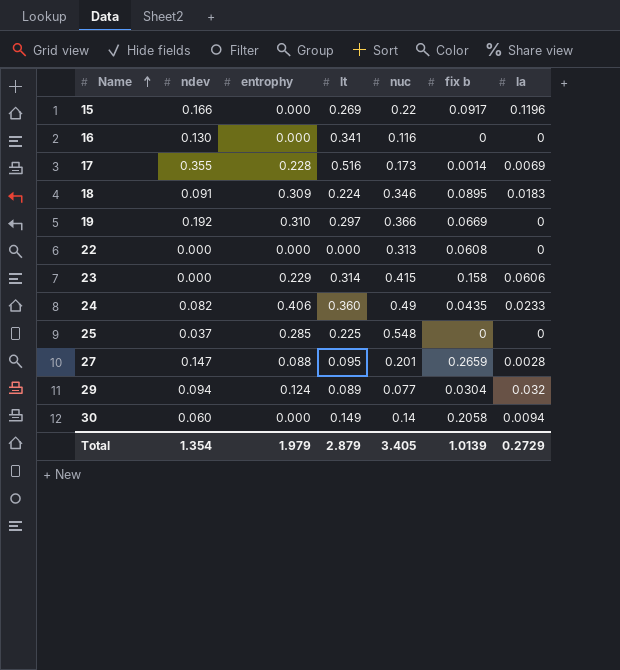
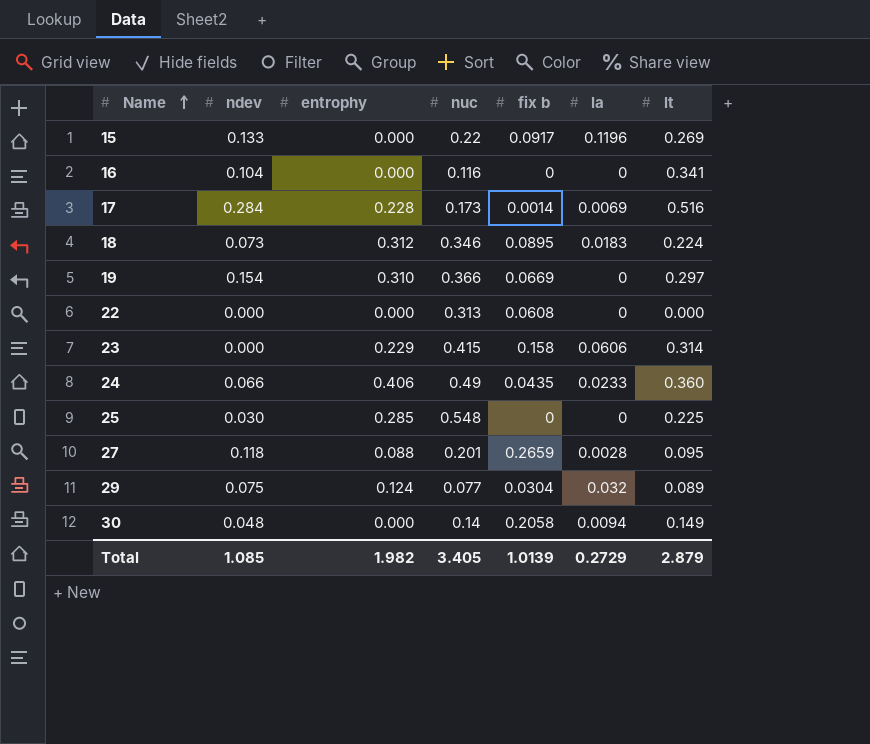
column lt | position: 4 -> 7
15 | ndev: 0.166 -> 0.133
16 | ndev: 0.130 -> 0.104
17 | ndev: 0.355 -> 0.284
18 | ndev: 0.091 -> 0.073
18 | entrophy: 0.309 -> 0.312
19 | ndev: 0.192 -> 0.154
24 | ndev: 0.082 -> 0.066
25 | ndev: 0.037 -> 0.030
27 | ndev: 0.147 -> 0.118
29 | ndev: 0.094 -> 0.075
30 | ndev: 0.060 -> 0.048
Total | ndev: 1.354 -> 1.085
Total | entrophy: 1.979 -> 1.982

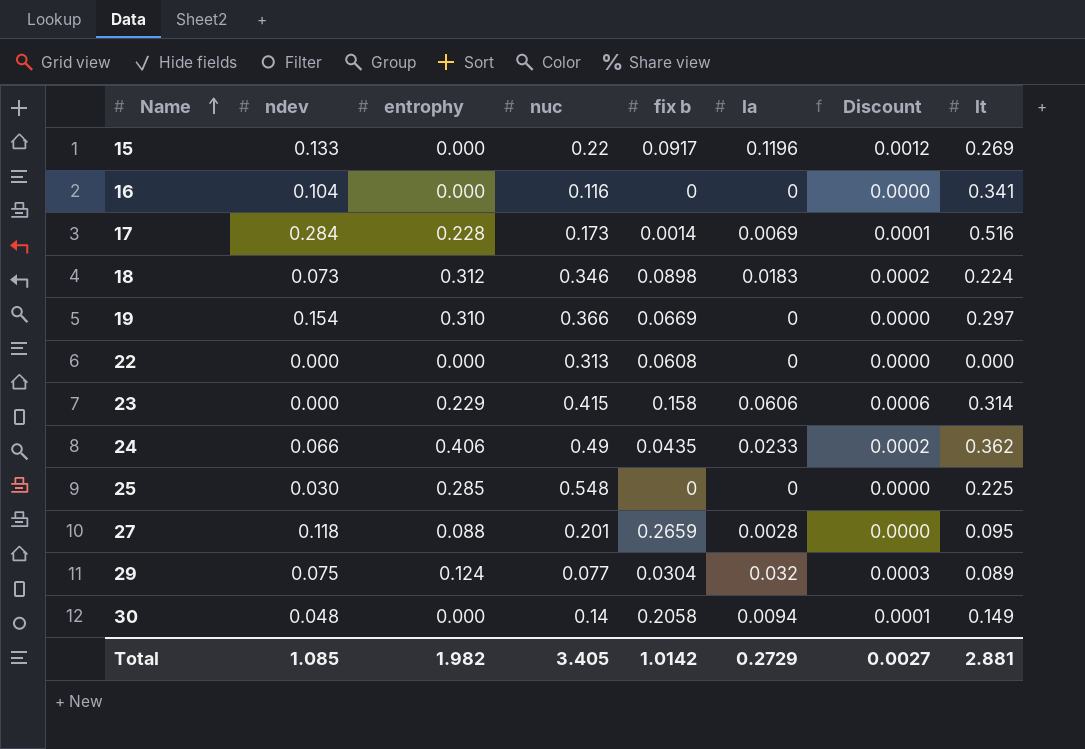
column Discount | formula: none -> [la] * 0.01
18 | fix b: 0.0895 -> 0.0898
24 | lt: 0.360 -> 0.362
Total | fix b: 1.0139 -> 1.0142
Total | lt: 2.879 -> 2.881

